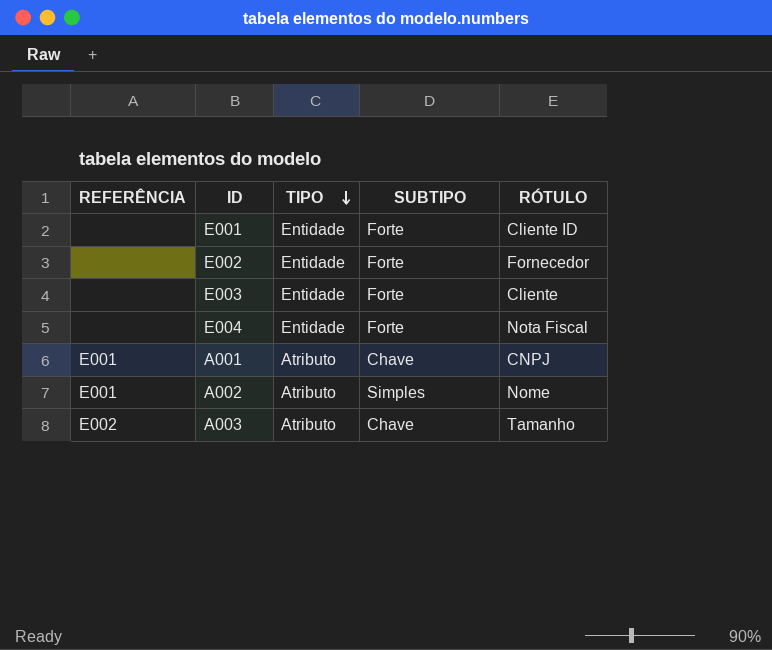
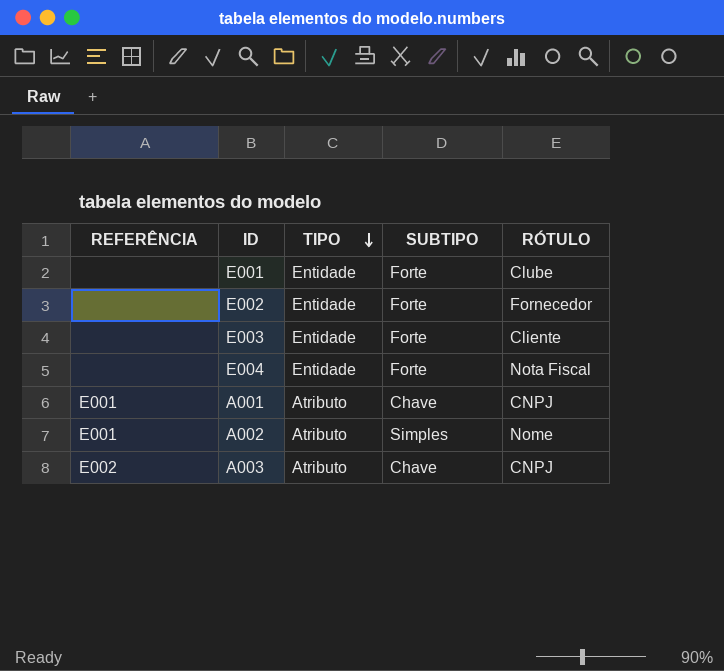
E001 | RÓTULO: Cliente ID -> Clube
A003 | RÓTULO: Tamanho -> CNPJ

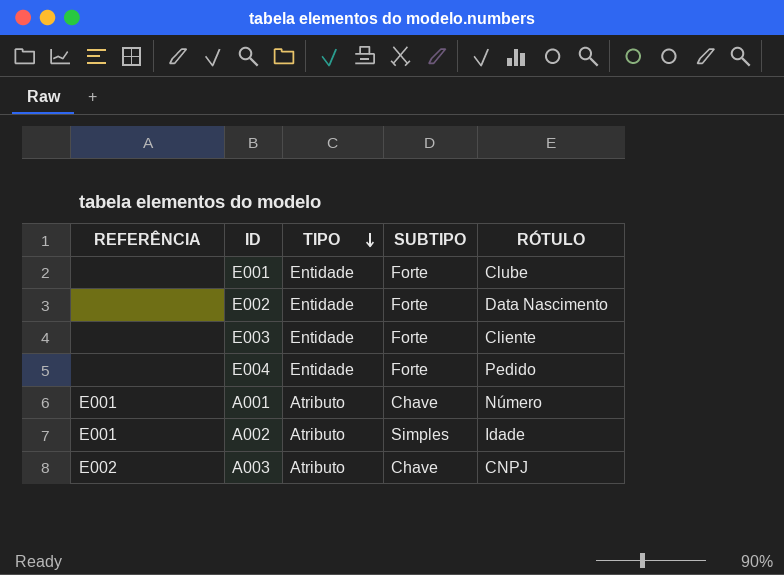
E002 | RÓTULO: Fornecedor -> Data Nascimento
E004 | RÓTULO: Nota Fiscal -> Pedido
A001 | RÓTULO: CNPJ -> Número
A002 | RÓTULO: Nome -> Idade

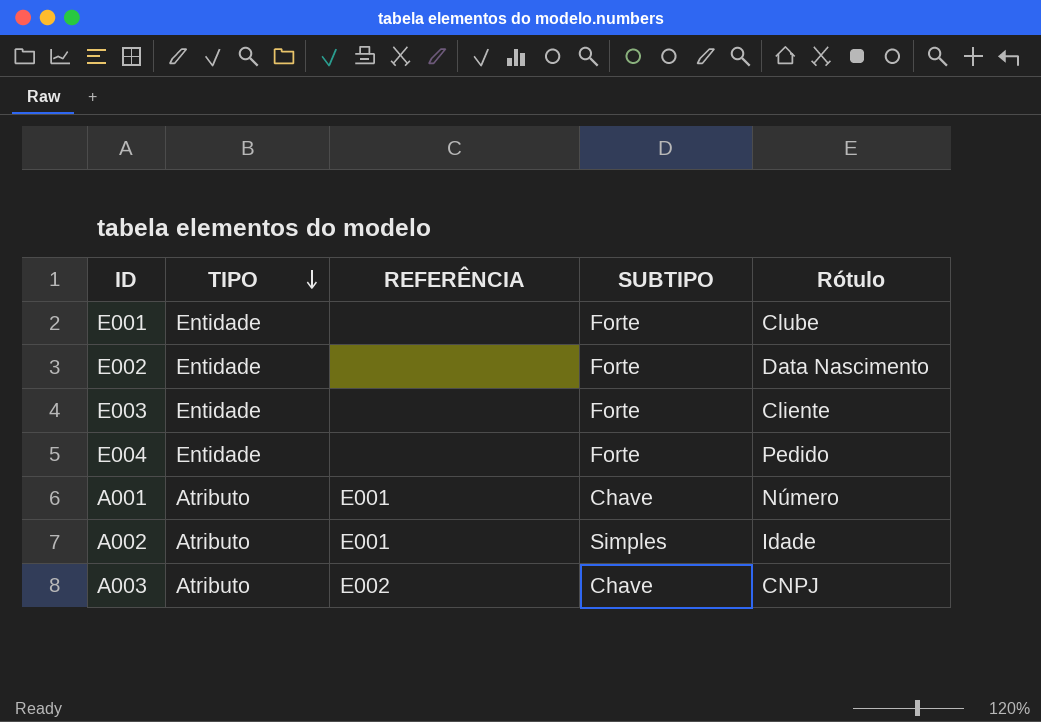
column REFERÊNCIA | position: 1 -> 3
column name: RÓTULO -> Rótulo

